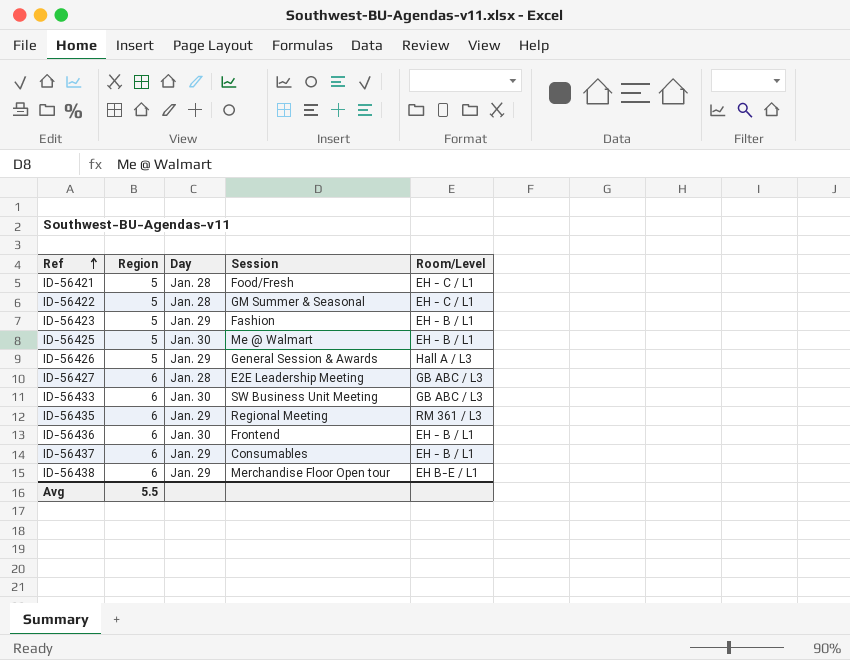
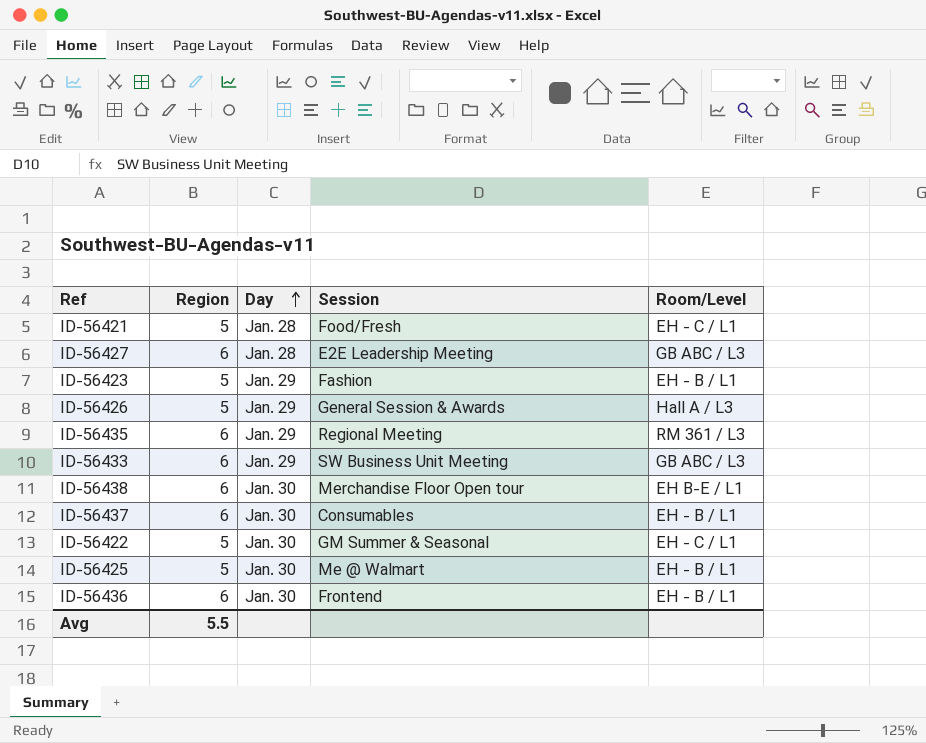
row order: Ref ascending -> Day ascending
ID-56433 | Day: Jan. 30 -> Jan. 29
ID-56438 | Day: Jan. 29 -> Jan. 30
ID-56437 | Day: Jan. 29 -> Jan. 30
ID-56422 | Day: Jan. 28 -> Jan. 30

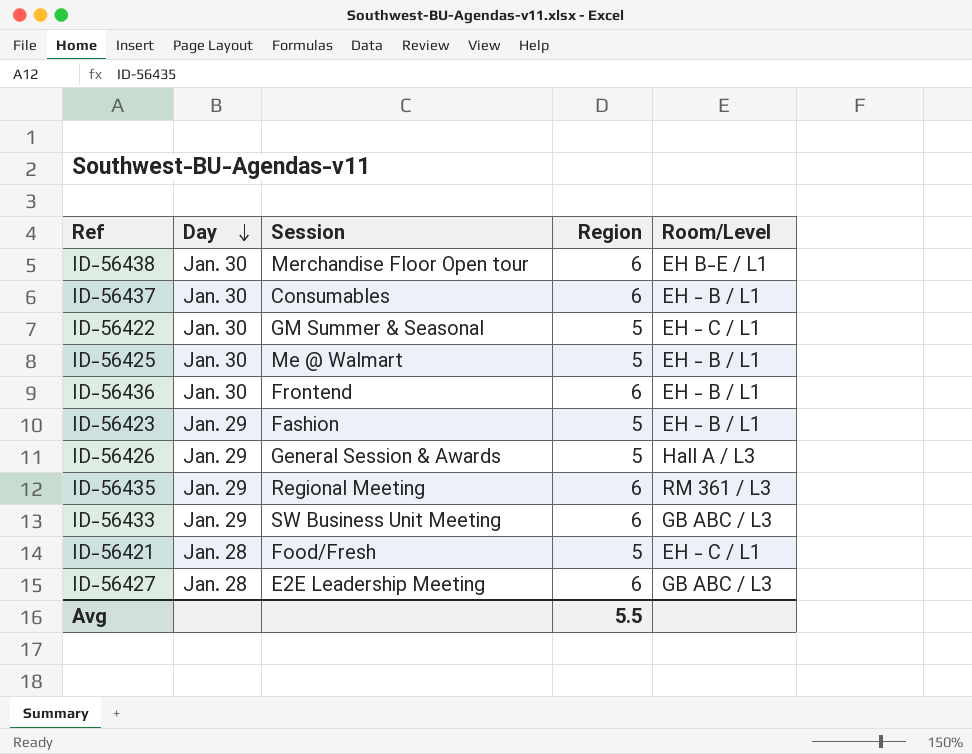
row order: Day ascending -> Day descending
column Region | position: 2 -> 4

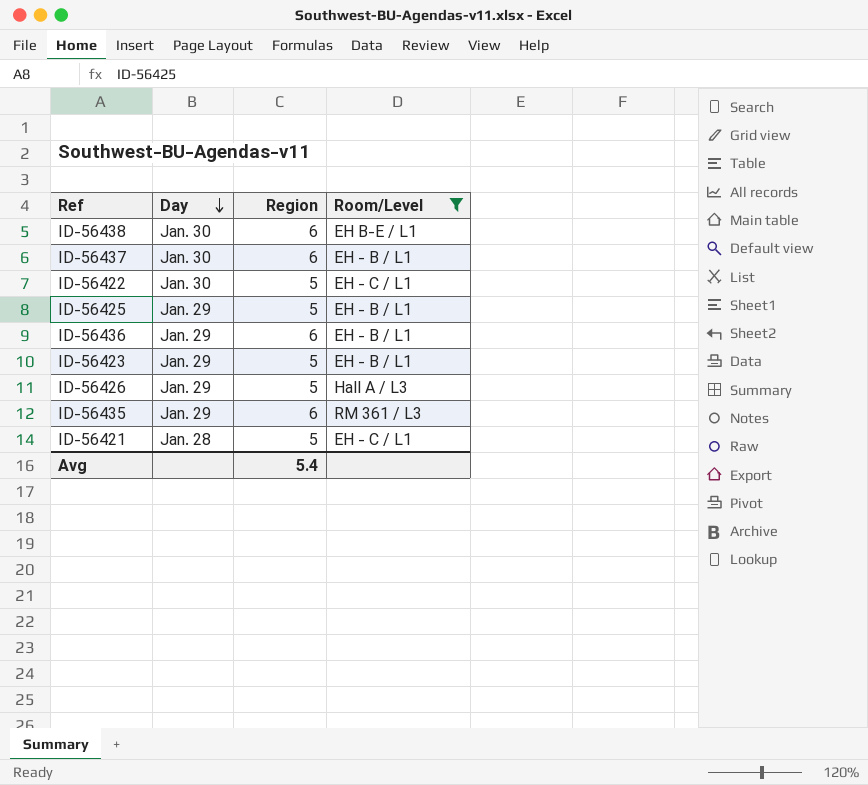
filter: none -> Room/Level != GB ABC / L3
column Session | position: 3 -> none
ID-56425 | Day: Jan. 30 -> Jan. 29
ID-56436 | Day: Jan. 30 -> Jan. 29
Avg | Region: 5.5 -> 5.4

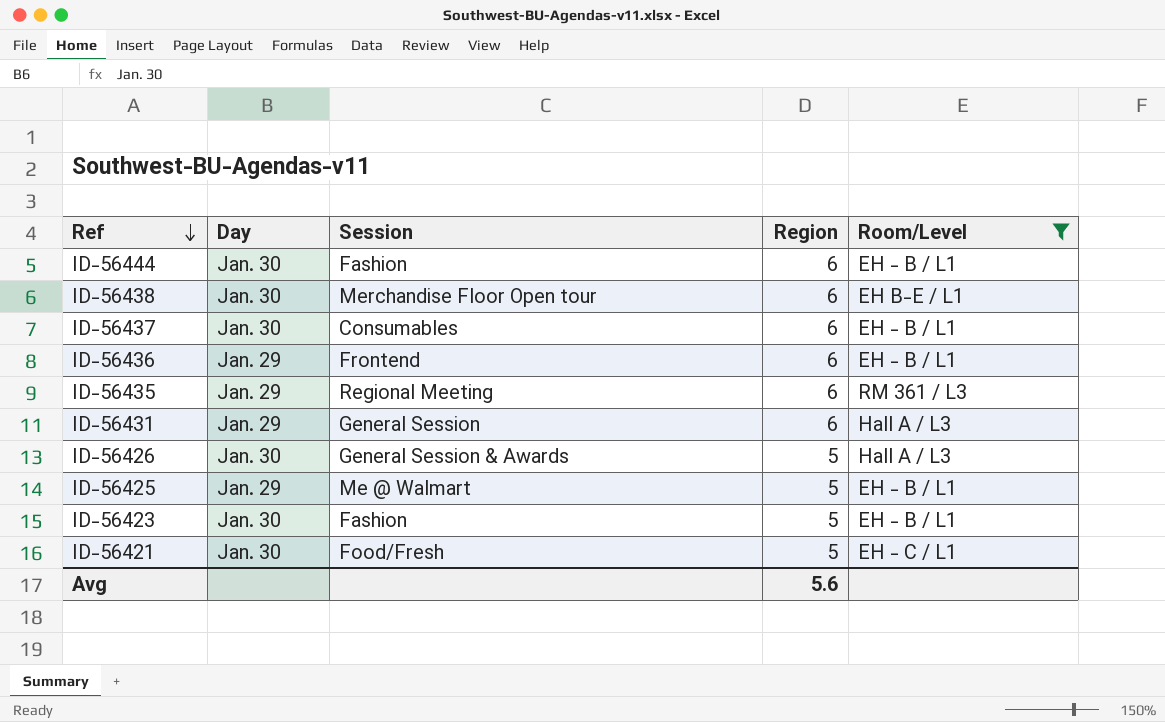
row order: Day descending -> Ref descending
column Session | position: none -> 3
row ID-56422: Jan. 30 | 5 | EH - C / L1 -> none
row ID-56444: none -> Jan. 30 | Fashion | 6 | EH - B / L1
row ID-56431: none -> Jan. 29 | General Session | 6 | Hall A / L3
ID-56426 | Day: Jan. 29 -> Jan. 30
ID-56423 | Day: Jan. 29 -> Jan. 30
ID-56421 | Day: Jan. 28 -> Jan. 30
Avg | Region: 5.4 -> 5.6

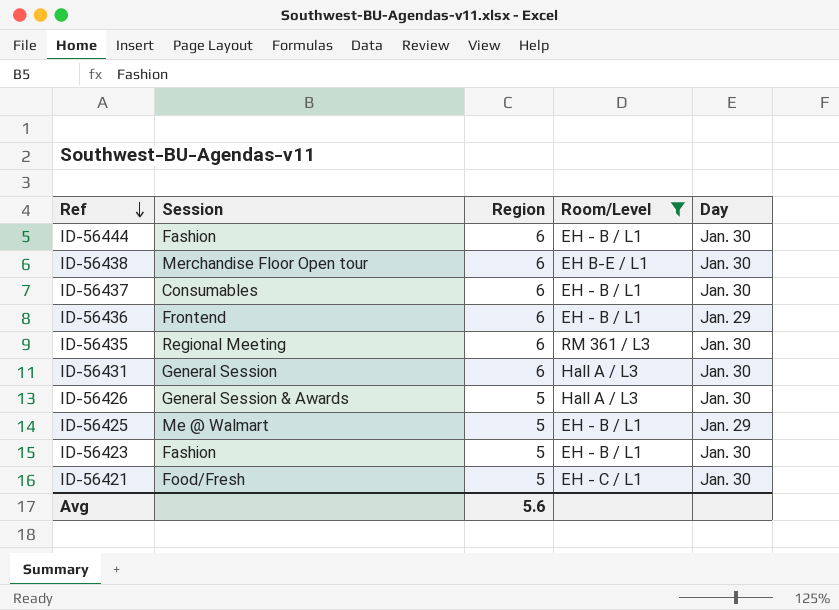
column Day | position: 2 -> 5
ID-56435 | Day: Jan. 29 -> Jan. 30
ID-56431 | Day: Jan. 29 -> Jan. 30

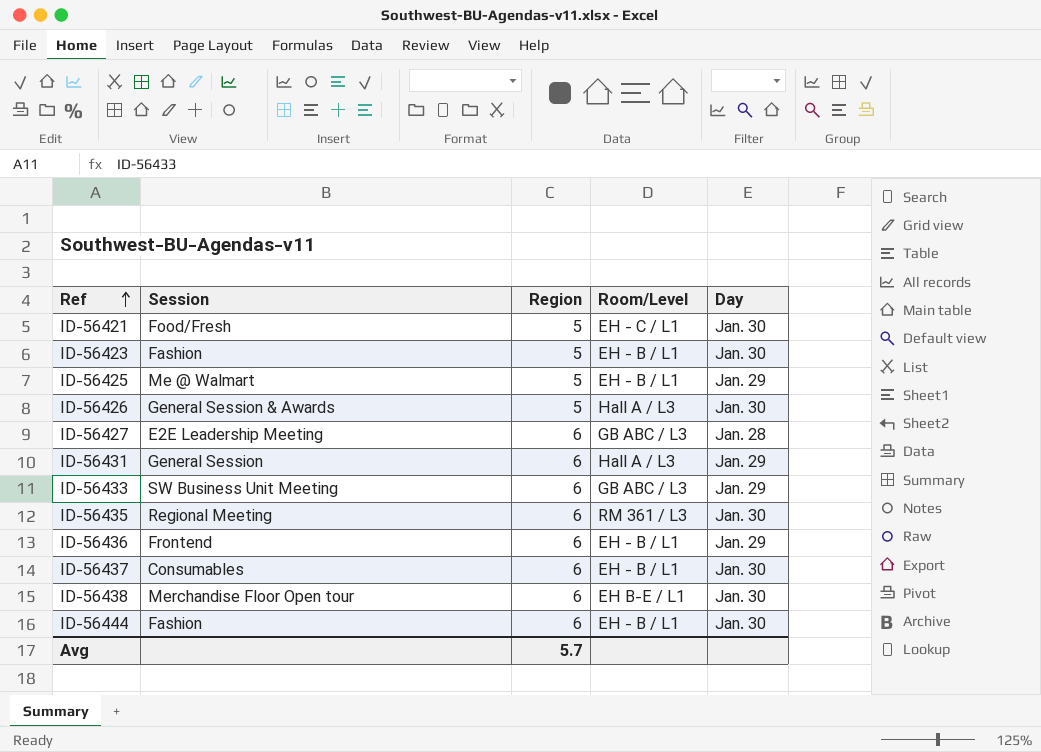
filter: Room/Level != GB ABC / L3 -> none
row order: Ref descending -> Ref ascending
ID-56431 | Day: Jan. 30 -> Jan. 29
Avg | Region: 5.6 -> 5.7

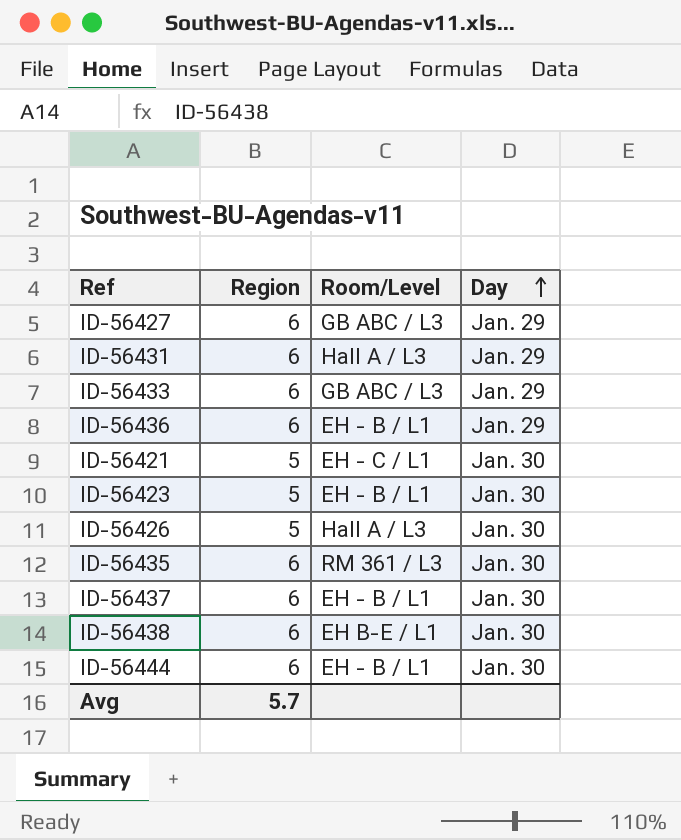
row order: Ref ascending -> Day ascending
column Session | position: 2 -> none
row ID-56425: Me @ Walmart | 5 | EH - B / L1 | Jan. 29 -> none
ID-56427 | Day: Jan. 28 -> Jan. 29

